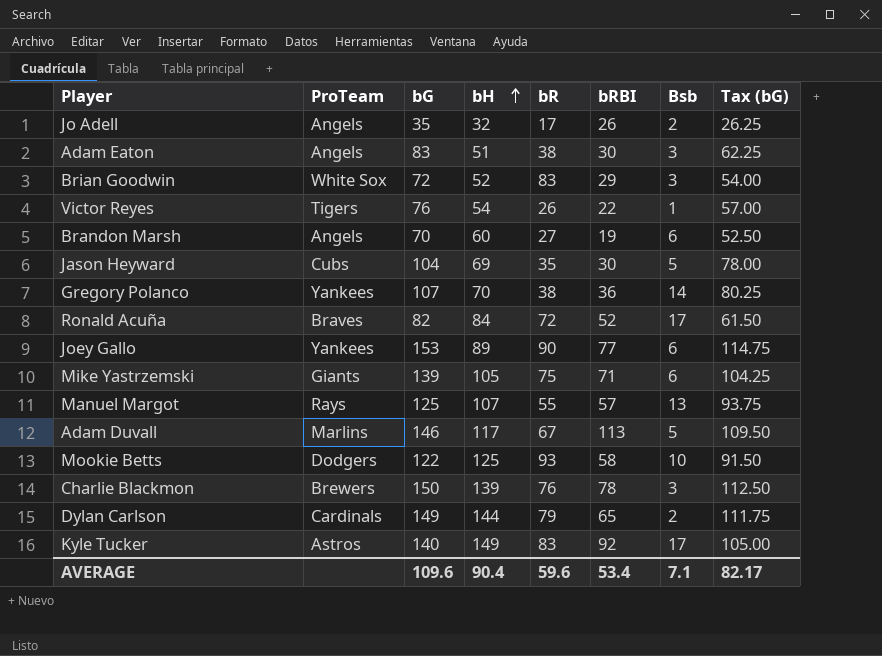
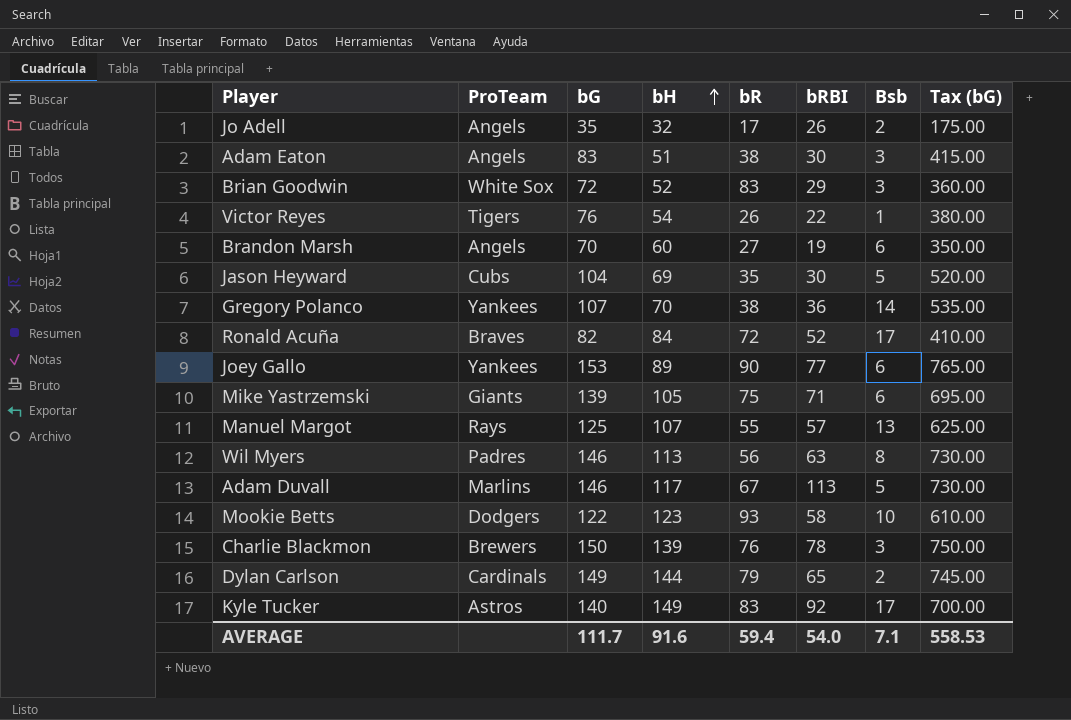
column Tax (bG) | formula: [bG] * 0.75 -> [bG] * 5
row Wil Myers: none -> Padres | 146 | 113 | 56 | 63 | 8 | 730.00
Mookie Betts | bH: 125 -> 123
AVERAGE | bG: 109.6 -> 111.7
AVERAGE | bH: 90.4 -> 91.6
AVERAGE | bR: 59.6 -> 59.4
AVERAGE | bRBI: 53.4 -> 54.0
AVERAGE | Tax (bG): 82.17 -> 558.53

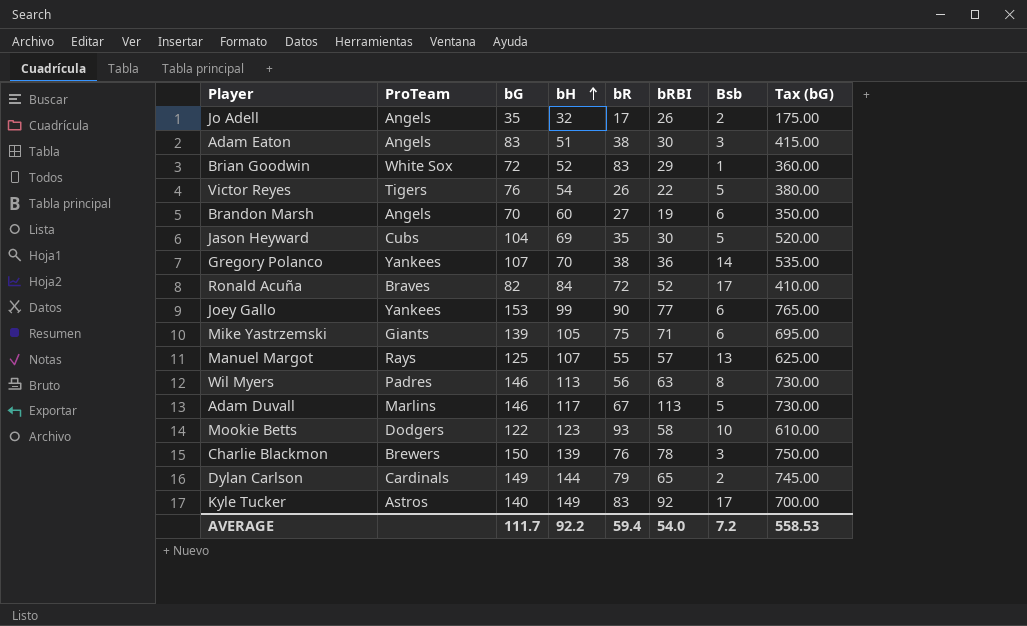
Brian Goodwin | Bsb: 3 -> 1
Victor Reyes | Bsb: 1 -> 5
Joey Gallo | bH: 89 -> 99
AVERAGE | bH: 91.6 -> 92.2
AVERAGE | Bsb: 7.1 -> 7.2

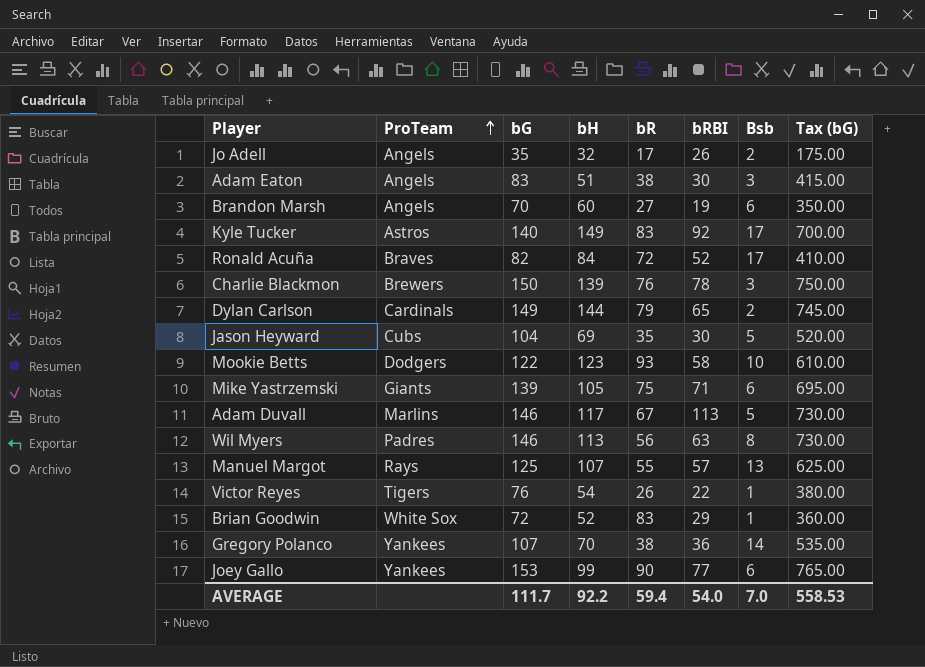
row order: bH ascending -> ProTeam ascending
Victor Reyes | Bsb: 5 -> 1
AVERAGE | Bsb: 7.2 -> 7.0

